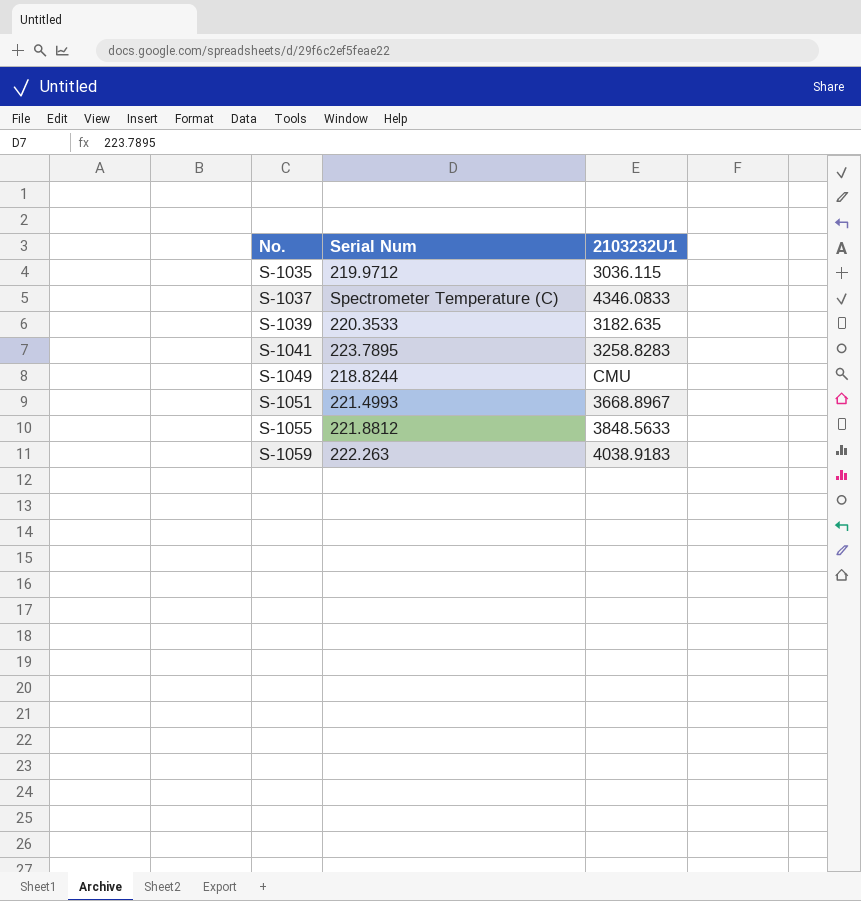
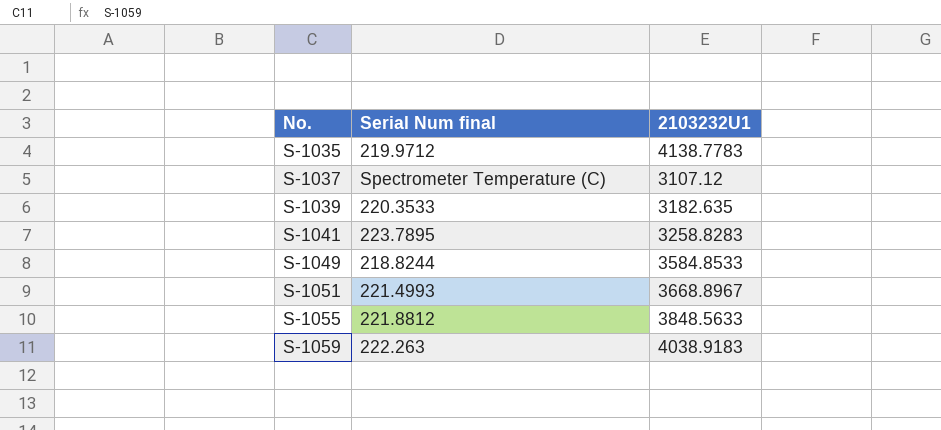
column name: Serial Num -> Serial Num final
S-1035 | 2103232U1: 3036.115 -> 4138.7783
S-1037 | 2103232U1: 4346.0833 -> 3107.12
S-1049 | 2103232U1: CMU -> 3584.8533

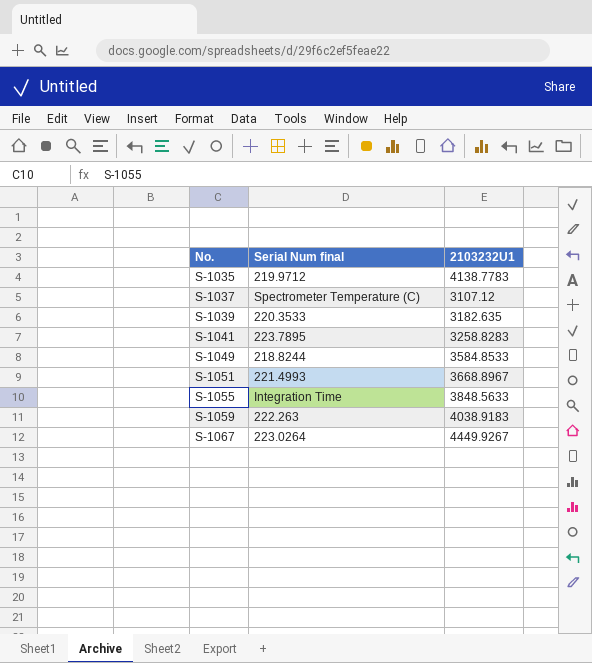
S-1055 | Serial Num final: 221.8812 -> Integration Time
row S-1067: none -> 223.0264 | 4449.9267

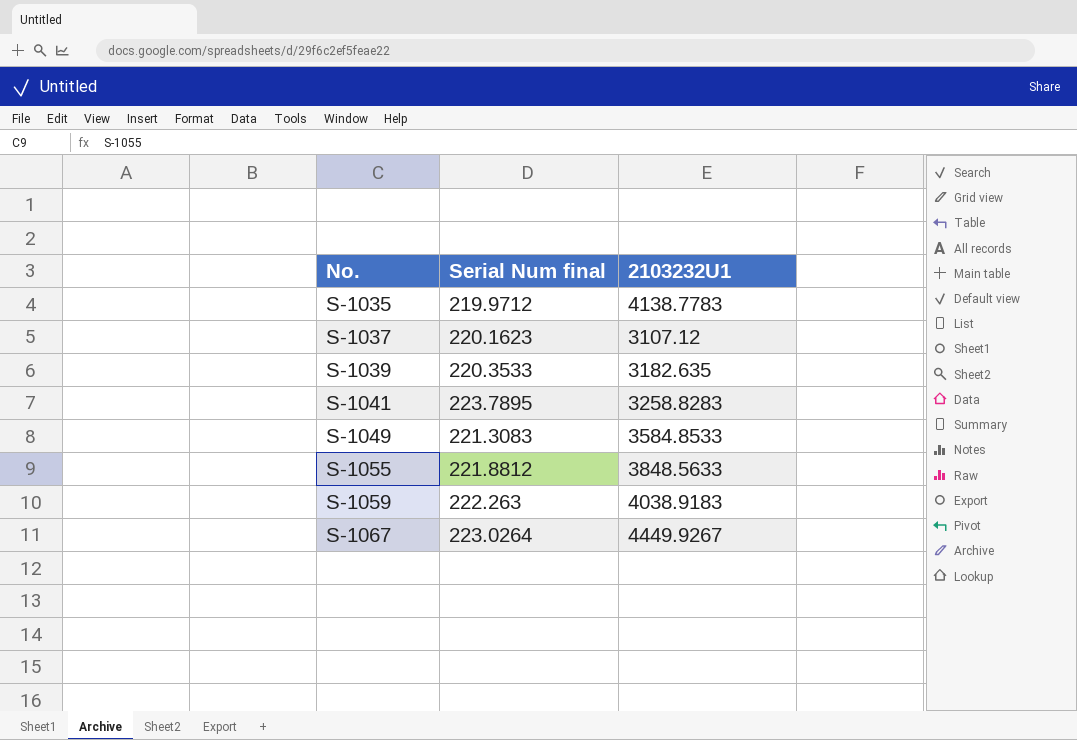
row S-1051: 221.4993 | 3668.8967 -> none
S-1037 | Serial Num final: Spectrometer Temperature (C) -> 220.1623
S-1049 | Serial Num final: 218.8244 -> 221.3083
S-1055 | Serial Num final: Integration Time -> 221.8812

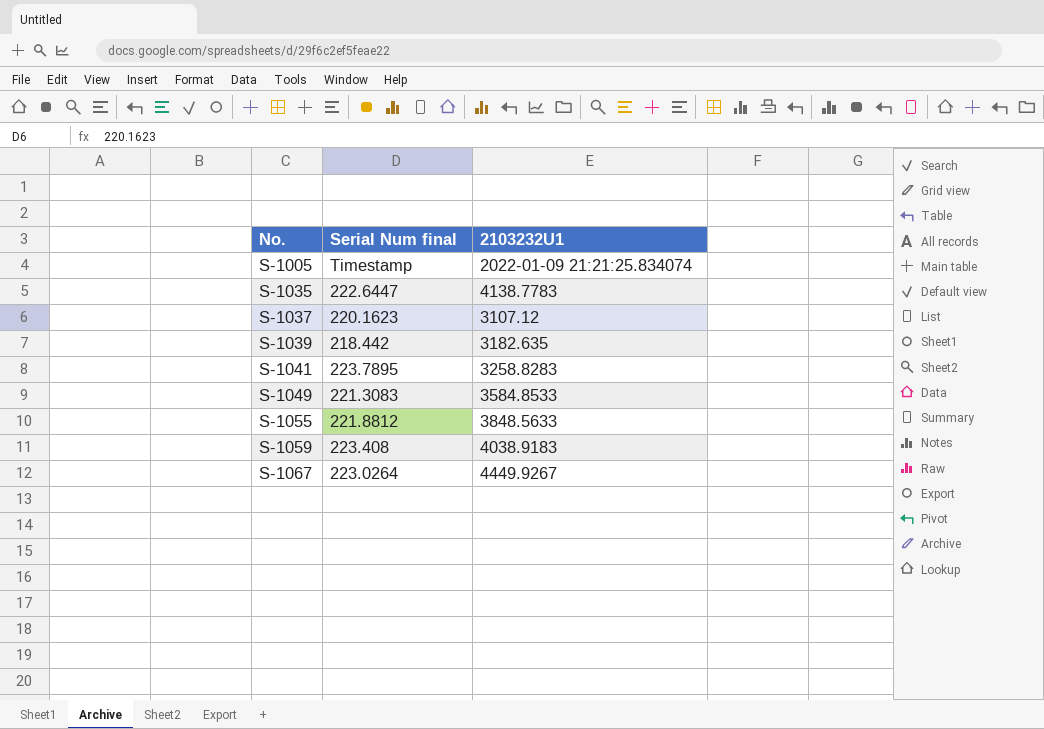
row S-1005: none -> Timestamp | 2022-01-09 21:21:25.834074
S-1035 | Serial Num final: 219.9712 -> 222.6447
S-1039 | Serial Num final: 220.3533 -> 218.442
S-1059 | Serial Num final: 222.263 -> 223.408

